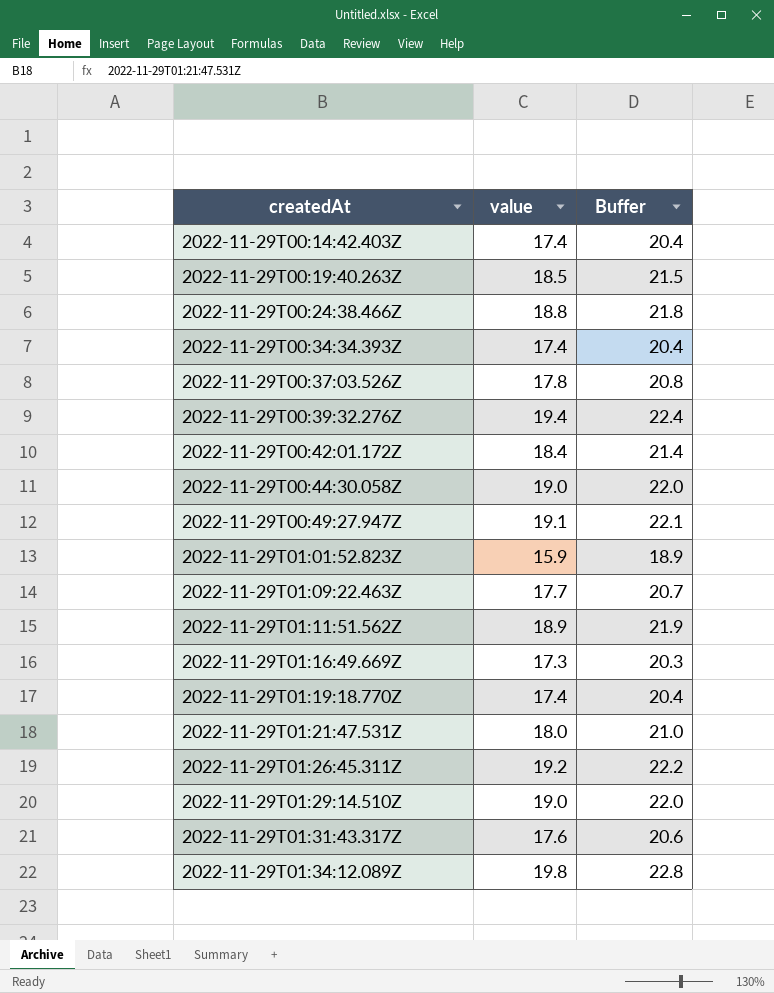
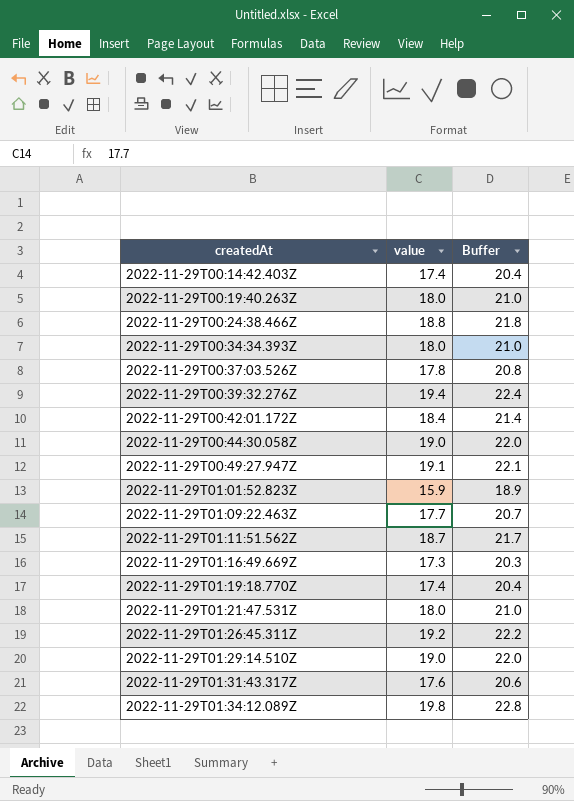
2022-11-29T00:19:40.263Z | value: 18.5 -> 18.0
2022-11-29T00:19:40.263Z | Buffer: 21.5 -> 21.0
2022-11-29T00:34:34.393Z | value: 17.4 -> 18.0
2022-11-29T00:34:34.393Z | Buffer: 20.4 -> 21.0
2022-11-29T01:11:51.562Z | value: 18.9 -> 18.7
2022-11-29T01:11:51.562Z | Buffer: 21.9 -> 21.7

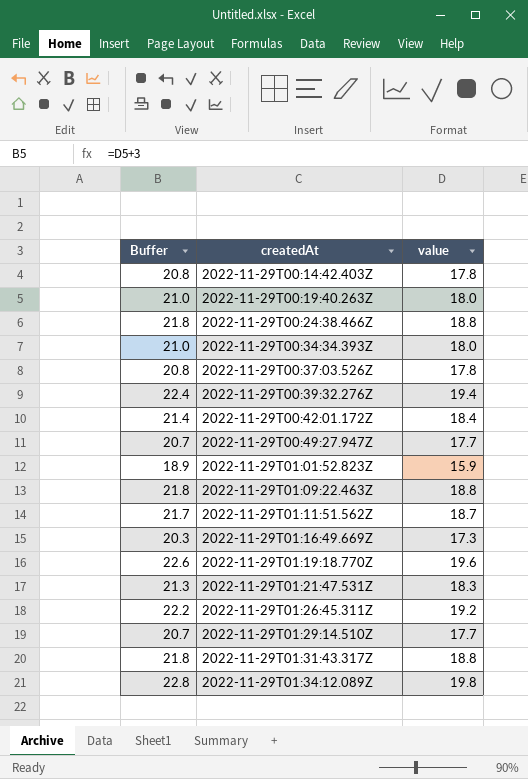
column Buffer | position: 3 -> 1
row 2022-11-29T00:44:30.058Z: 19.0 | 22.0 -> none
2022-11-29T00:14:42.403Z | Buffer: 20.4 -> 20.8
2022-11-29T00:14:42.403Z | value: 17.4 -> 17.8
2022-11-29T00:49:27.947Z | Buffer: 22.1 -> 20.7
2022-11-29T00:49:27.947Z | value: 19.1 -> 17.7
2022-11-29T01:09:22.463Z | Buffer: 20.7 -> 21.8
2022-11-29T01:09:22.463Z | value: 17.7 -> 18.8
2022-11-29T01:19:18.770Z | Buffer: 20.4 -> 22.6
2022-11-29T01:19:18.770Z | value: 17.4 -> 19.6
2022-11-29T01:21:47.531Z | Buffer: 21.0 -> 21.3
2022-11-29T01:21:47.531Z | value: 18.0 -> 18.3
2022-11-29T01:29:14.510Z | Buffer: 22.0 -> 20.7
2022-11-29T01:29:14.510Z | value: 19.0 -> 17.7
2022-11-29T01:31:43.317Z | Buffer: 20.6 -> 21.8
2022-11-29T01:31:43.317Z | value: 17.6 -> 18.8

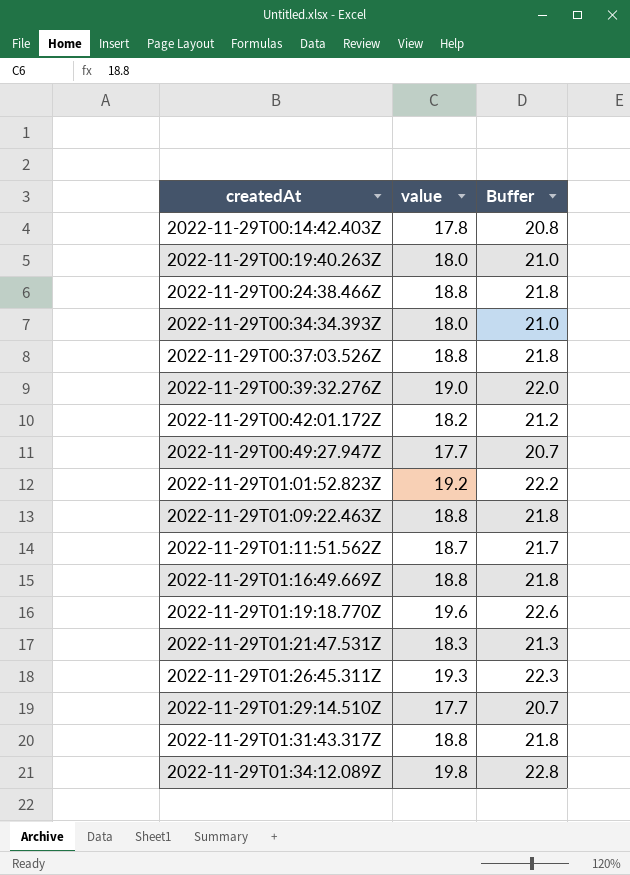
column Buffer | position: 1 -> 3
2022-11-29T00:37:03.526Z | value: 17.8 -> 18.8
2022-11-29T00:37:03.526Z | Buffer: 20.8 -> 21.8
2022-11-29T00:39:32.276Z | value: 19.4 -> 19.0
2022-11-29T00:39:32.276Z | Buffer: 22.4 -> 22.0
2022-11-29T00:42:01.172Z | value: 18.4 -> 18.2
2022-11-29T00:42:01.172Z | Buffer: 21.4 -> 21.2
2022-11-29T01:01:52.823Z | value: 15.9 -> 19.2
2022-11-29T01:01:52.823Z | Buffer: 18.9 -> 22.2
2022-11-29T01:16:49.669Z | value: 17.3 -> 18.8
2022-11-29T01:16:49.669Z | Buffer: 20.3 -> 21.8
2022-11-29T01:26:45.311Z | value: 19.2 -> 19.3
2022-11-29T01:26:45.311Z | Buffer: 22.2 -> 22.3

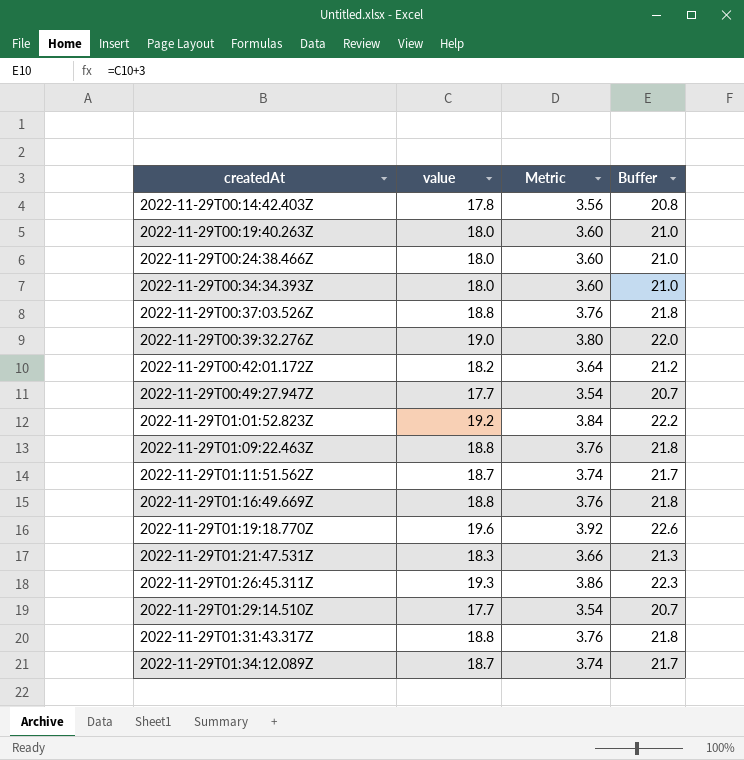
column Metric | formula: none -> [value] * 0.2
2022-11-29T00:24:38.466Z | value: 18.8 -> 18.0
2022-11-29T00:24:38.466Z | Buffer: 21.8 -> 21.0
2022-11-29T01:34:12.089Z | value: 19.8 -> 18.7
2022-11-29T01:34:12.089Z | Buffer: 22.8 -> 21.7

